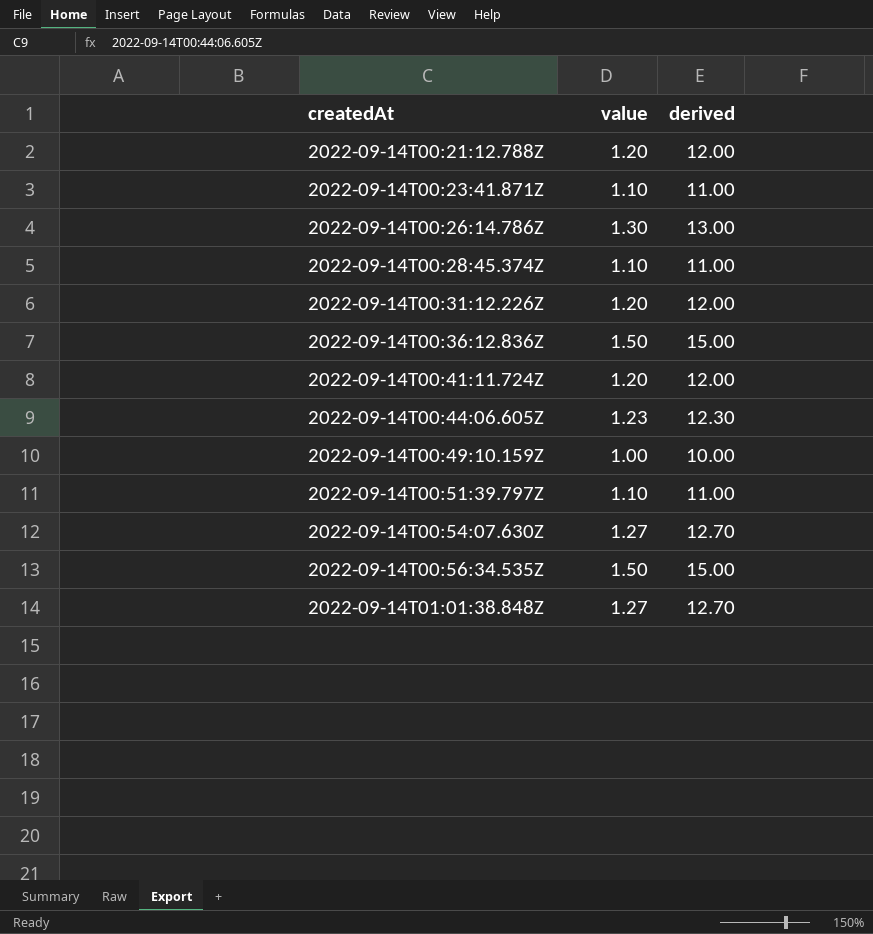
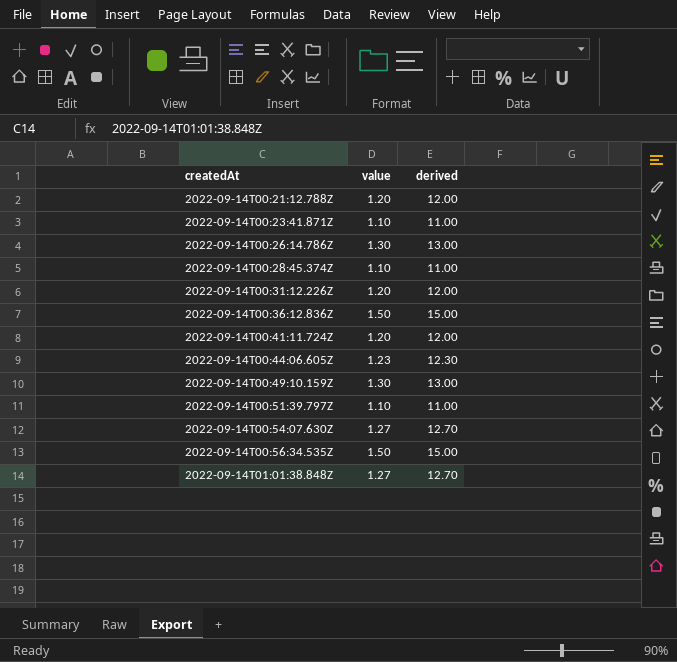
2022-09-14T00:49:10.159Z | value: 1.00 -> 1.30
2022-09-14T00:49:10.159Z | derived: 10.00 -> 13.00

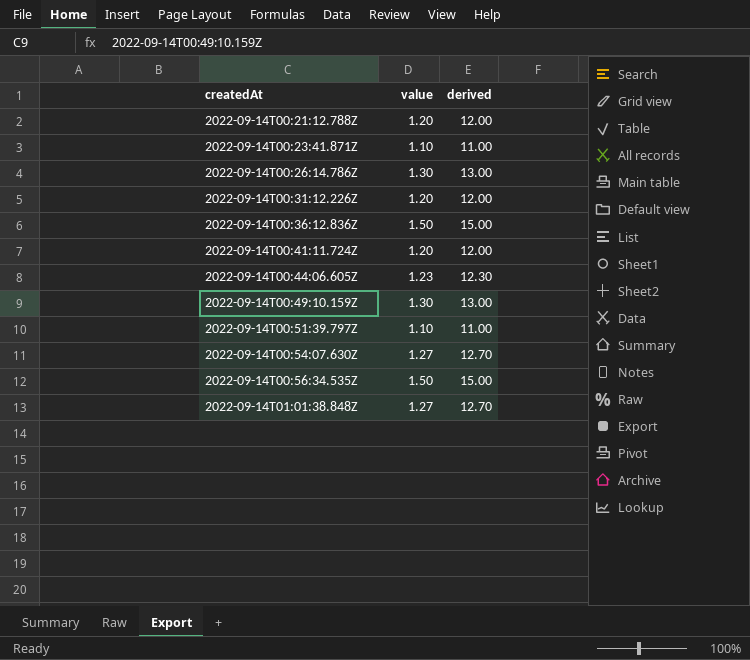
row 2022-09-14T00:28:45.374Z: 1.10 | 11.00 -> none

